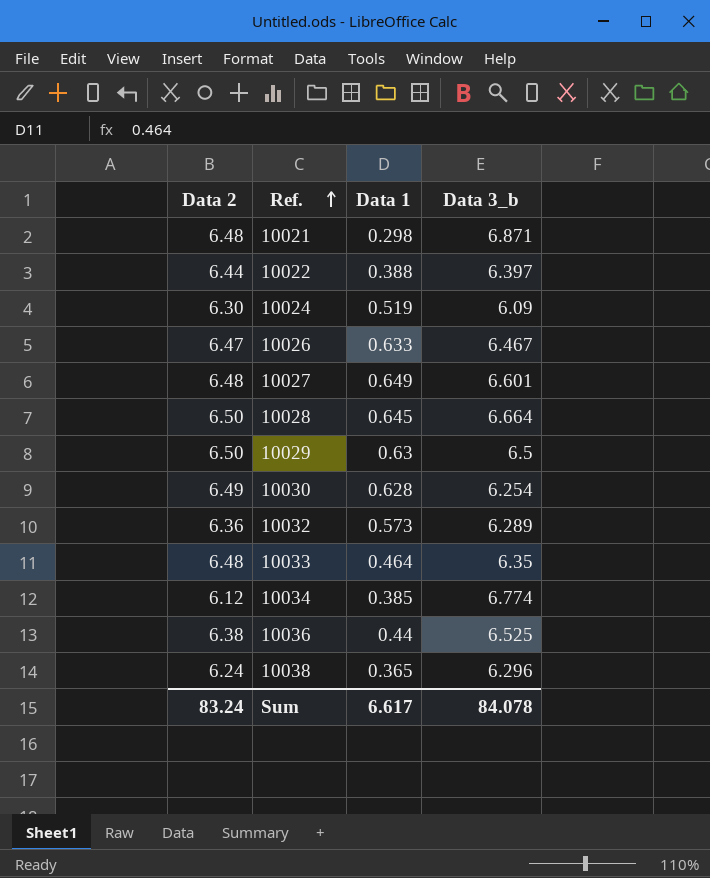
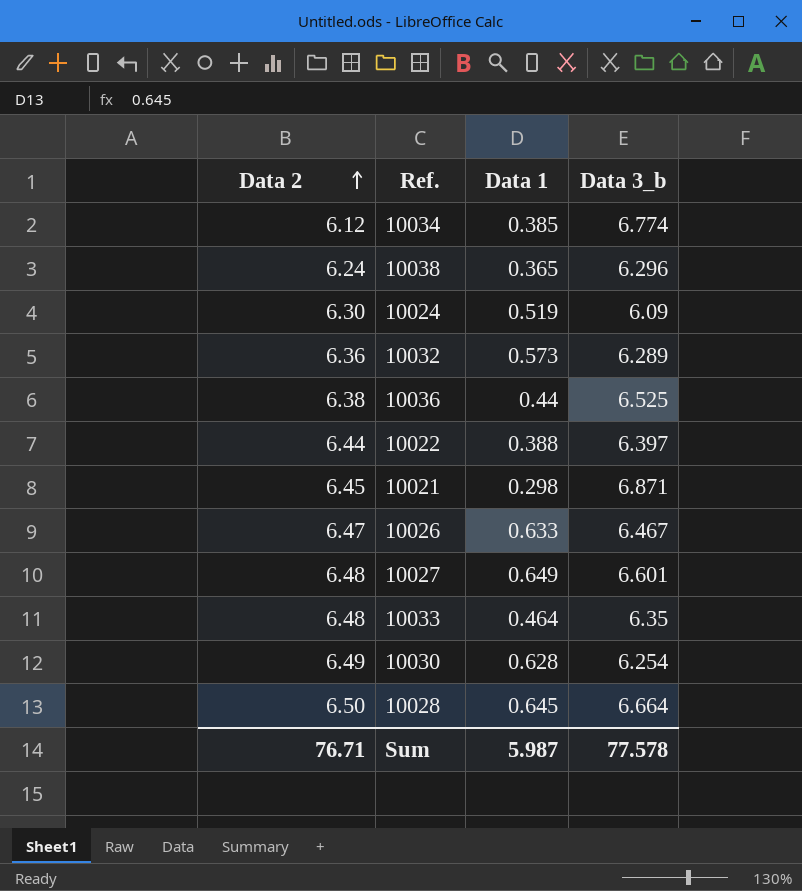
row order: Ref. ascending -> Data 2 ascending
row 10029: 6.50 | 0.63 | 6.5 -> none
10021 | Data 2: 6.48 -> 6.45
Sum | Data 2: 83.24 -> 76.71
Sum | Data 1: 6.617 -> 5.987
Sum | Data 3_b: 84.078 -> 77.578

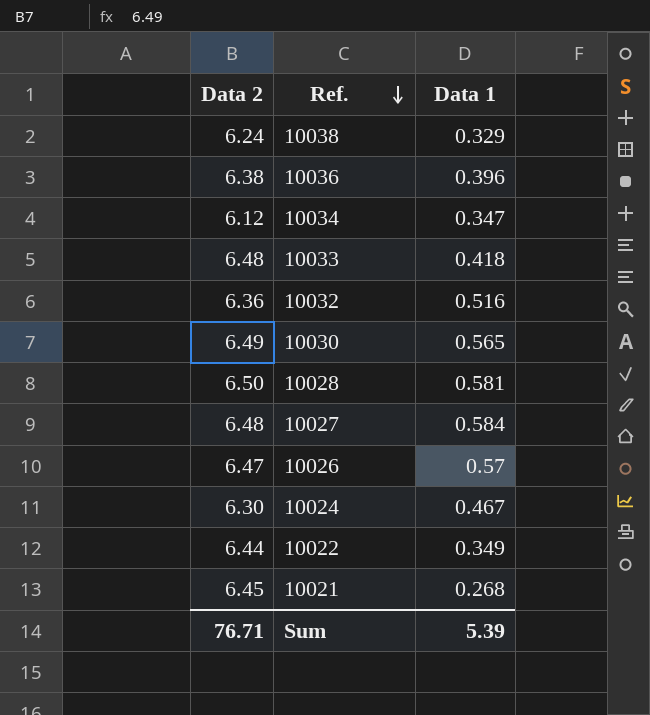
row order: Data 2 ascending -> Ref. descending
column Data 3_b | position: 4 -> none
10038 | Data 1: 0.365 -> 0.329
10036 | Data 1: 0.44 -> 0.396
10034 | Data 1: 0.385 -> 0.347
10033 | Data 1: 0.464 -> 0.418
10032 | Data 1: 0.573 -> 0.516
10030 | Data 1: 0.628 -> 0.565
10028 | Data 1: 0.645 -> 0.581
10027 | Data 1: 0.649 -> 0.584
10026 | Data 1: 0.633 -> 0.57
10024 | Data 1: 0.519 -> 0.467
10022 | Data 1: 0.388 -> 0.349
10021 | Data 1: 0.298 -> 0.268
Sum | Data 1: 5.987 -> 5.39

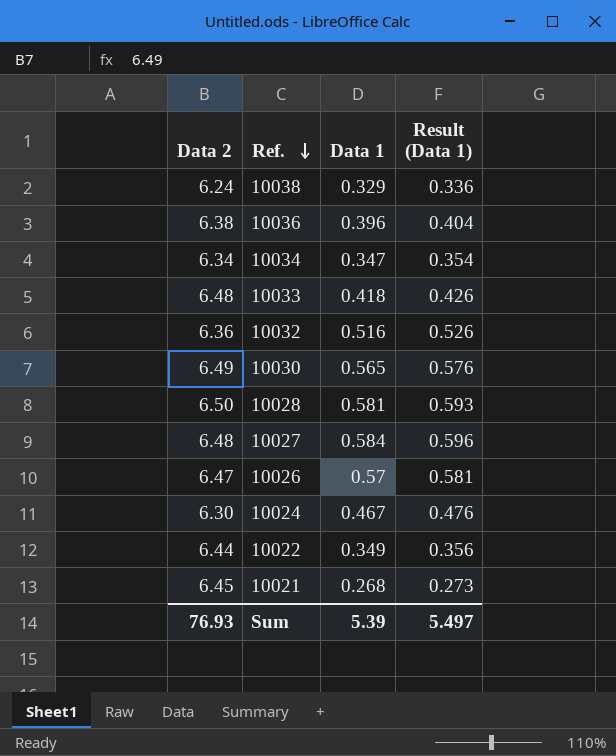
column Result (Data 1) | formula: none -> [Data 1] * 1.02
10034 | Data 2: 6.12 -> 6.34
Sum | Data 2: 76.71 -> 76.93

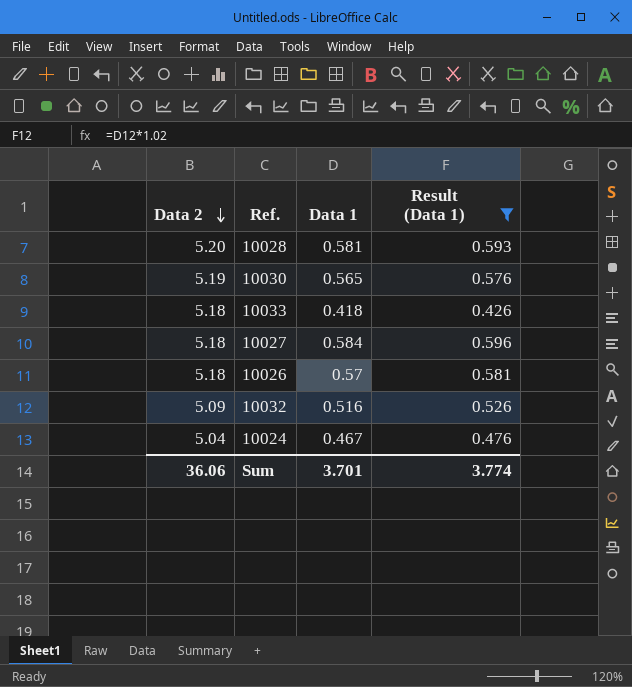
filter: none -> Result (Data 1) >= 0.426
row order: Ref. descending -> Data 2 descending
10028 | Data 2: 6.50 -> 5.20
10030 | Data 2: 6.49 -> 5.19
10033 | Data 2: 6.48 -> 5.18
10027 | Data 2: 6.48 -> 5.18
10026 | Data 2: 6.47 -> 5.18
10032 | Data 2: 6.36 -> 5.09
10024 | Data 2: 6.30 -> 5.04
Sum | Data 2: 76.93 -> 36.06
Sum | Data 1: 5.39 -> 3.701
Sum | Result (Data 1): 5.497 -> 3.774

